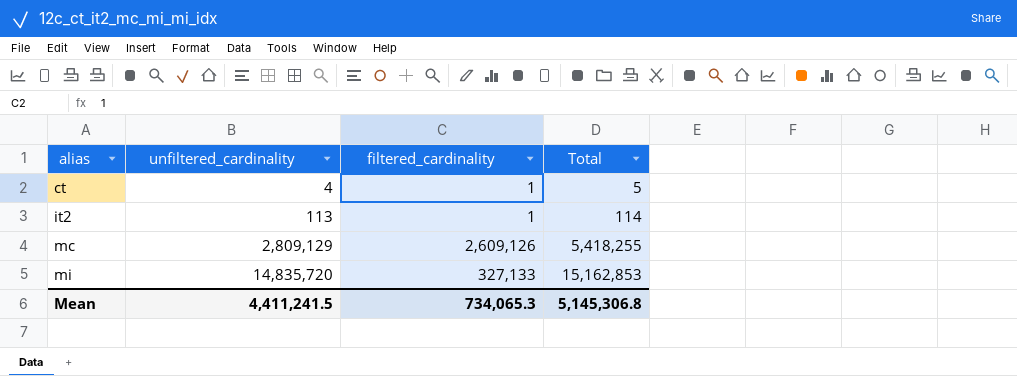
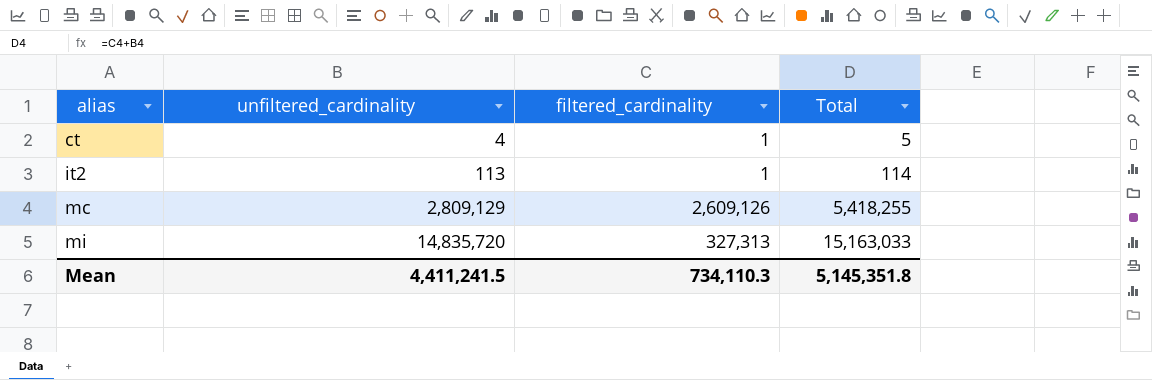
mi | filtered_cardinality: 327,133 -> 327,313
mi | Total: 15,162,853 -> 15,163,033
Mean | filtered_cardinality: 734,065.3 -> 734,110.3
Mean | Total: 5,145,306.8 -> 5,145,351.8

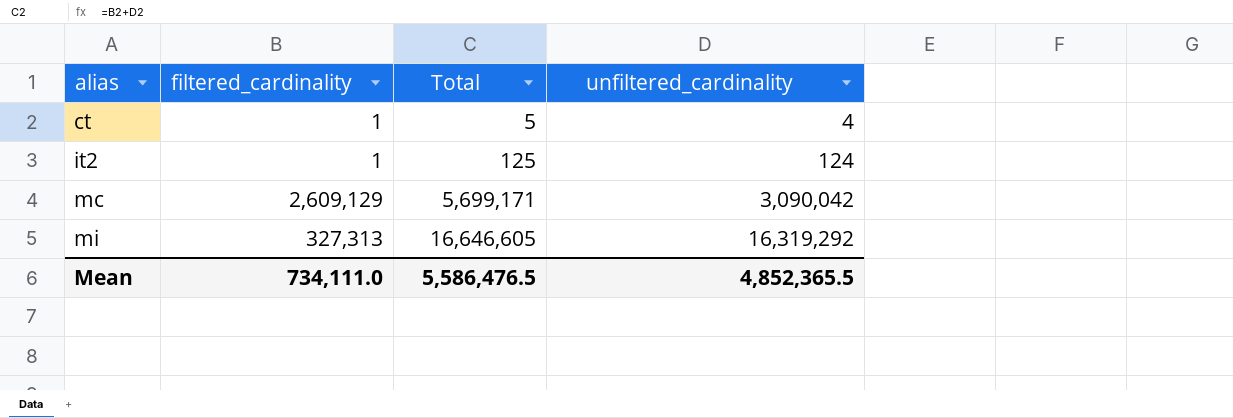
column unfiltered_cardinality | position: 2 -> 4
it2 | Total: 114 -> 125
it2 | unfiltered_cardinality: 113 -> 124
mc | filtered_cardinality: 2,609,126 -> 2,609,129
mc | Total: 5,418,255 -> 5,699,171
mc | unfiltered_cardinality: 2,809,129 -> 3,090,042
mi | Total: 15,163,033 -> 16,646,605
mi | unfiltered_cardinality: 14,835,720 -> 16,319,292
Mean | filtered_cardinality: 734,110.3 -> 734,111.0
Mean | Total: 5,145,351.8 -> 5,586,476.5
Mean | unfiltered_cardinality: 4,411,241.5 -> 4,852,365.5

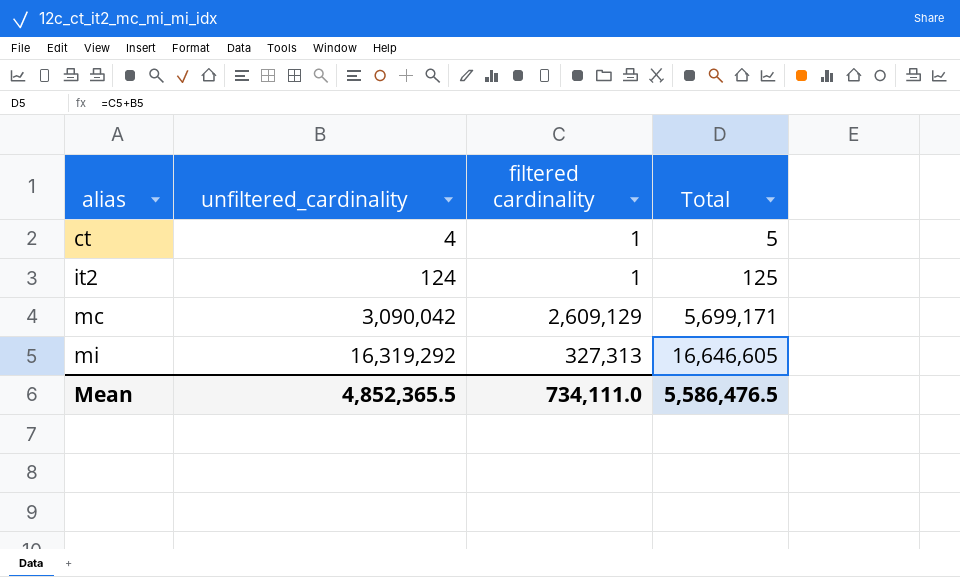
column unfiltered_cardinality | position: 4 -> 2
column name: filtered_cardinality -> filtered cardinality

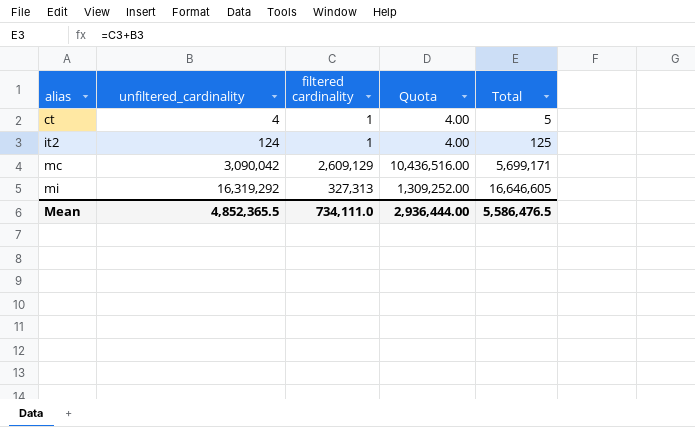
column Quota | formula: none -> [filtered cardinality] * 4

